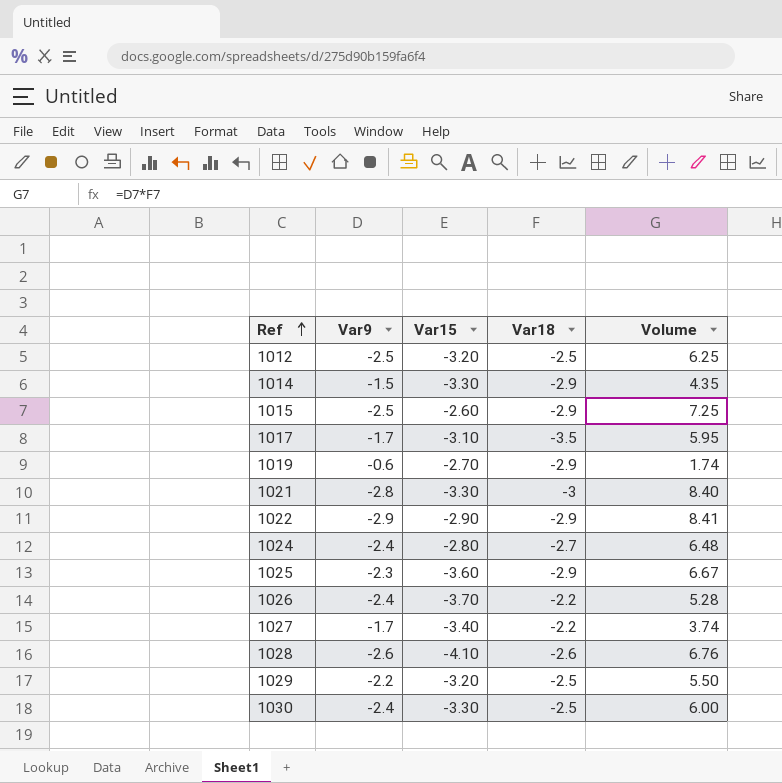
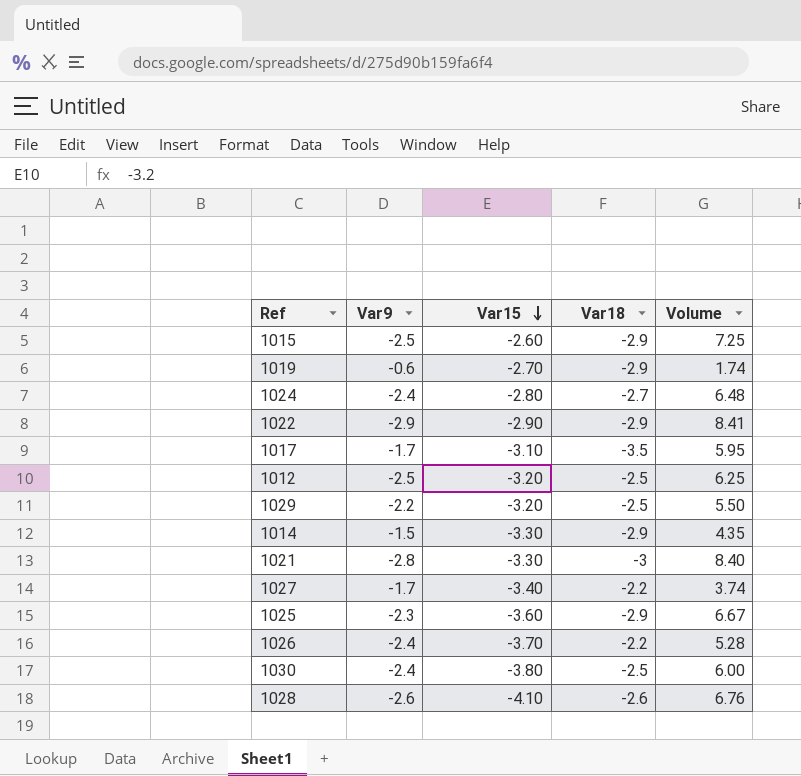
row order: Ref ascending -> Var15 descending
1030 | Var15: -3.30 -> -3.80

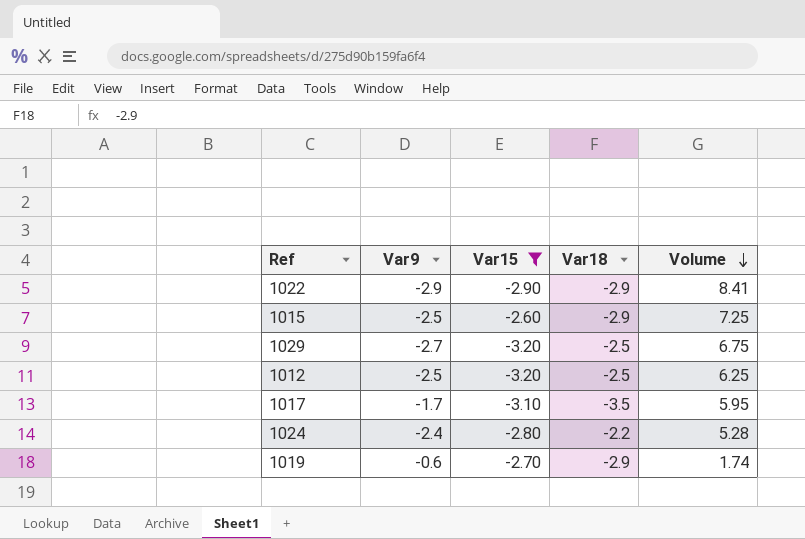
filter: none -> Var15 >= -3.20
row order: Var15 descending -> Volume descending
1029 | Var9: -2.2 -> -2.7
1029 | Volume: 5.50 -> 6.75
1024 | Var18: -2.7 -> -2.2
1024 | Volume: 6.48 -> 5.28

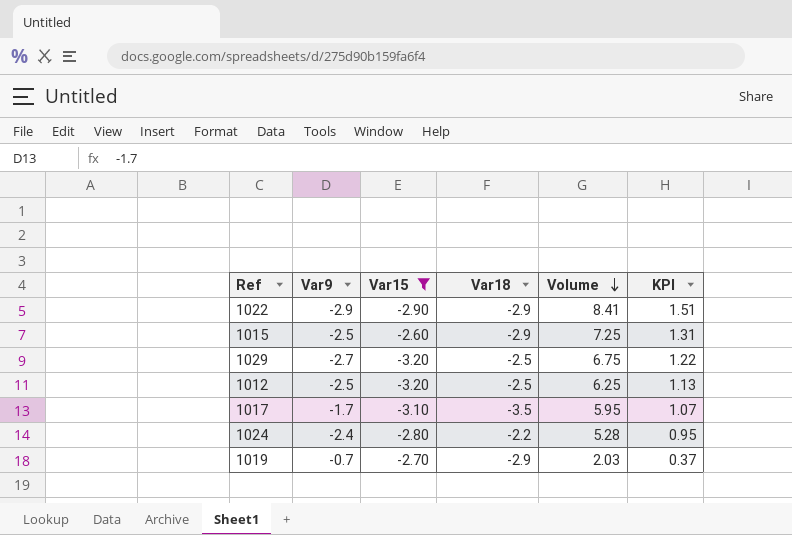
column KPI | formula: none -> [Volume] * 0.18
1019 | Var9: -0.6 -> -0.7
1019 | Volume: 1.74 -> 2.03

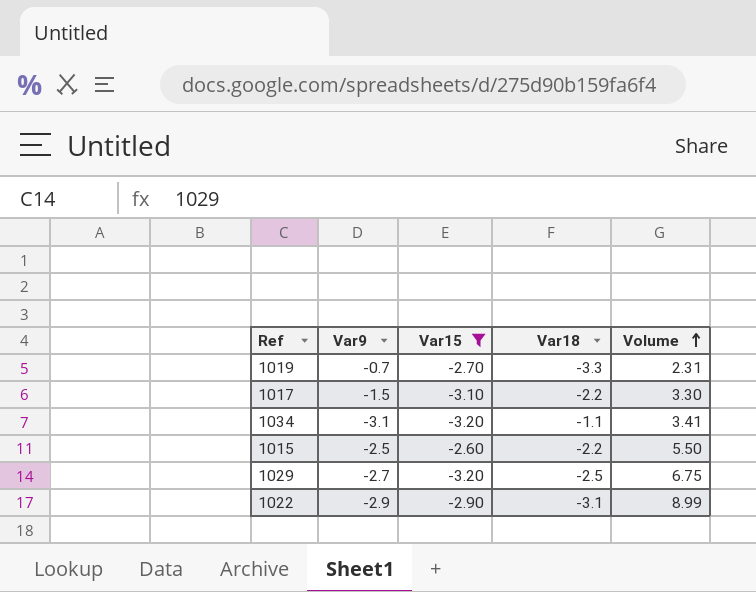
row order: Volume descending -> Volume ascending
column KPI | formula: [Volume] * 0.18 -> none
row 1012: -2.5 | -3.20 | -2.5 | 6.25 | 1.13 -> none
row 1024: -2.4 | -2.80 | -2.2 | 5.28 | 0.95 -> none
1019 | Var18: -2.9 -> -3.3
1019 | Volume: 2.03 -> 2.31
1017 | Var9: -1.7 -> -1.5
1017 | Var18: -3.5 -> -2.2
1017 | Volume: 5.95 -> 3.30
row 1034: none -> -3.1 | -3.20 | -1.1 | 3.41
1015 | Var18: -2.9 -> -2.2
1015 | Volume: 7.25 -> 5.50
1022 | Var18: -2.9 -> -3.1
1022 | Volume: 8.41 -> 8.99

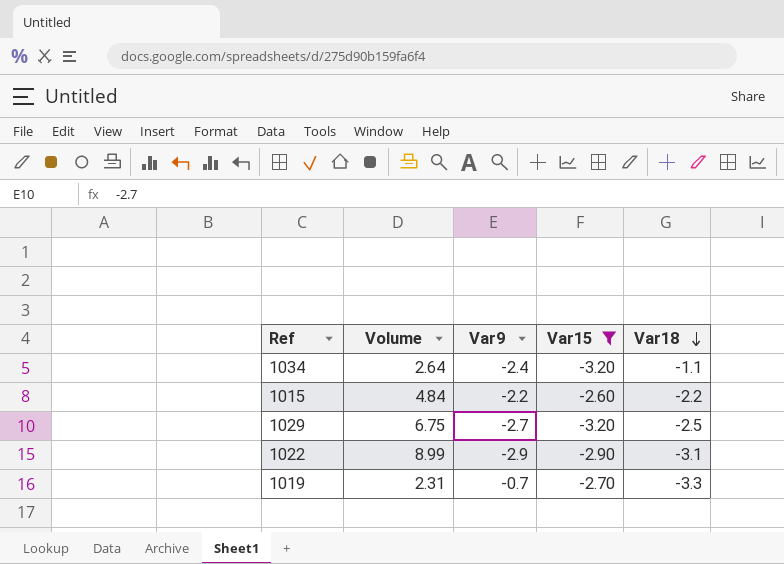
row order: Volume ascending -> Var18 descending
column Volume | position: 5 -> 2
row 1017: -1.5 | -3.10 | -2.2 | 3.30 -> none
1034 | Volume: 3.41 -> 2.64
1034 | Var9: -3.1 -> -2.4
1015 | Volume: 5.50 -> 4.84
1015 | Var9: -2.5 -> -2.2

